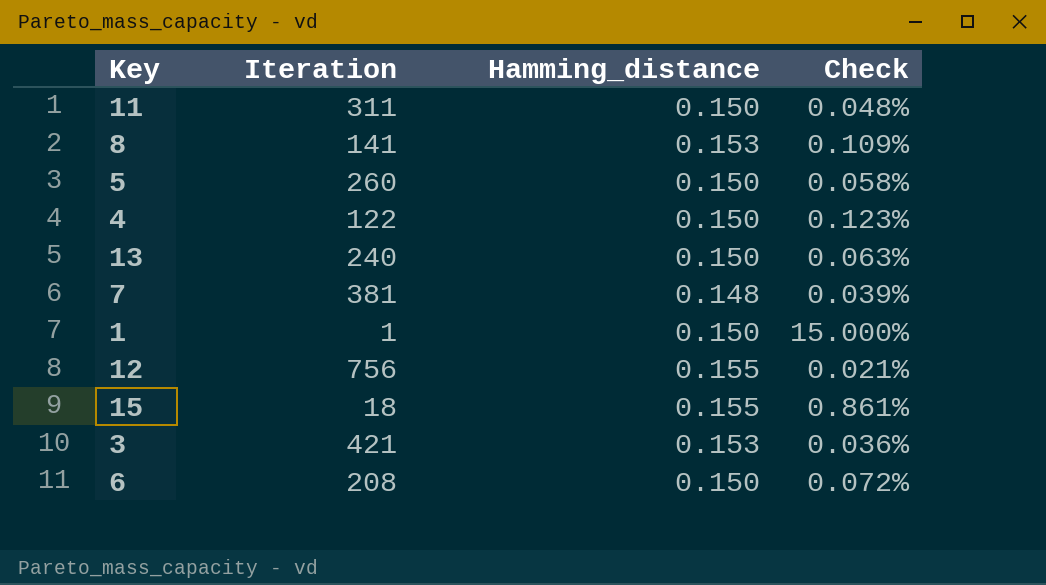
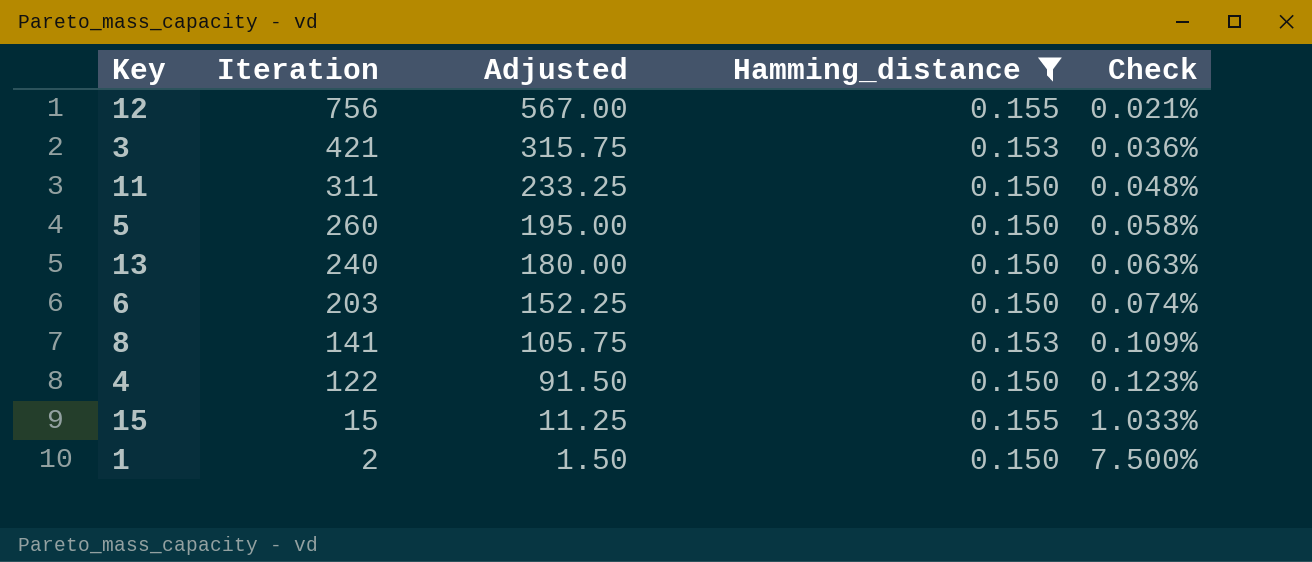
filter: none -> Hamming_distance != 0.148
row order: none -> Iteration descending
column Adjusted | formula: none -> [Iteration] * 0.75
6 | Iteration: 208 -> 203
6 | Check: 0.072% -> 0.074%
15 | Iteration: 18 -> 15
15 | Check: 0.861% -> 1.033%
1 | Iteration: 1 -> 2
1 | Check: 15.000% -> 7.500%

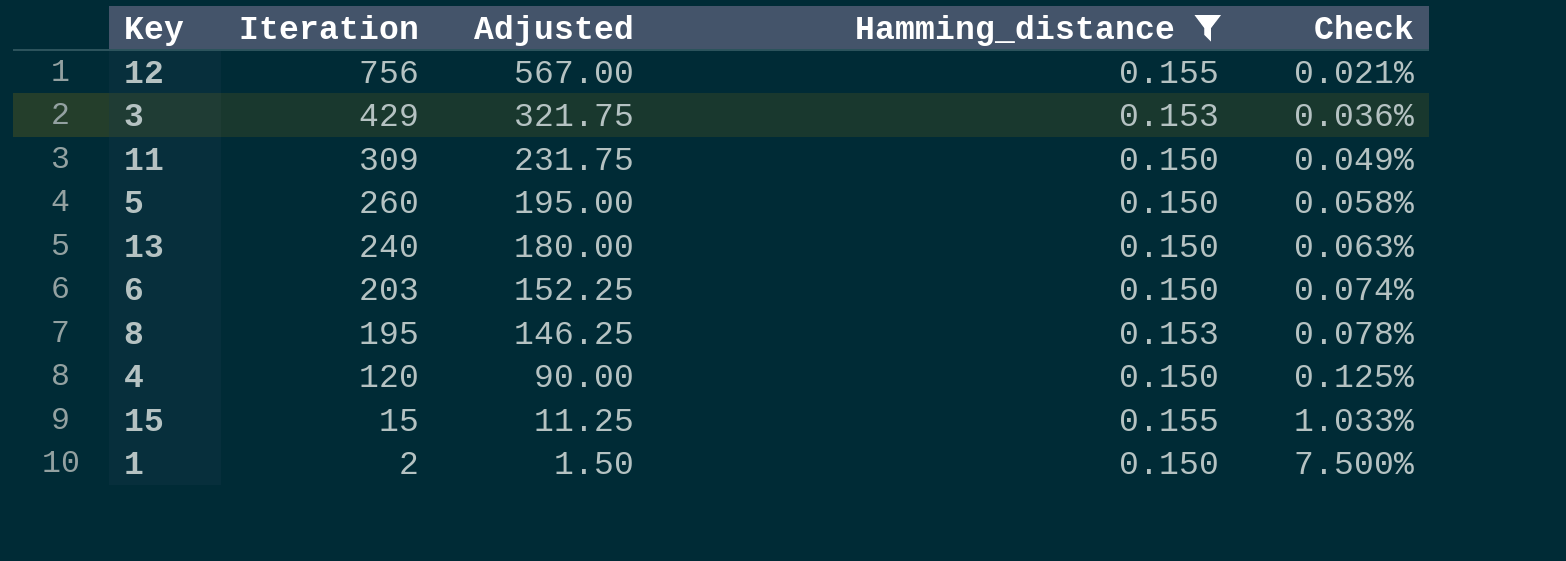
3 | Iteration: 421 -> 429
3 | Adjusted: 315.75 -> 321.75
11 | Iteration: 311 -> 309
11 | Adjusted: 233.25 -> 231.75
11 | Check: 0.048% -> 0.049%
8 | Iteration: 141 -> 195
8 | Adjusted: 105.75 -> 146.25
8 | Check: 0.109% -> 0.078%
4 | Iteration: 122 -> 120
4 | Adjusted: 91.50 -> 90.00
4 | Check: 0.123% -> 0.125%

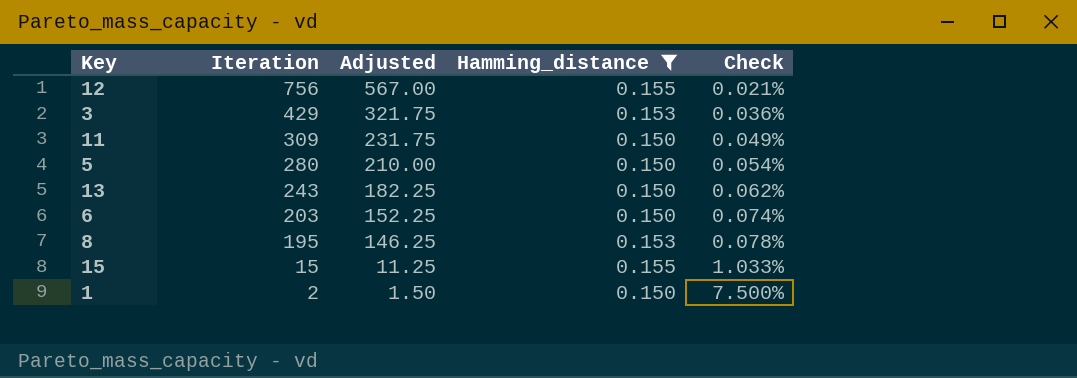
row 4: 120 | 90.00 | 0.150 | 0.125% -> none
5 | Iteration: 260 -> 280
5 | Adjusted: 195.00 -> 210.00
5 | Check: 0.058% -> 0.054%
13 | Iteration: 240 -> 243
13 | Adjusted: 180.00 -> 182.25
13 | Check: 0.063% -> 0.062%

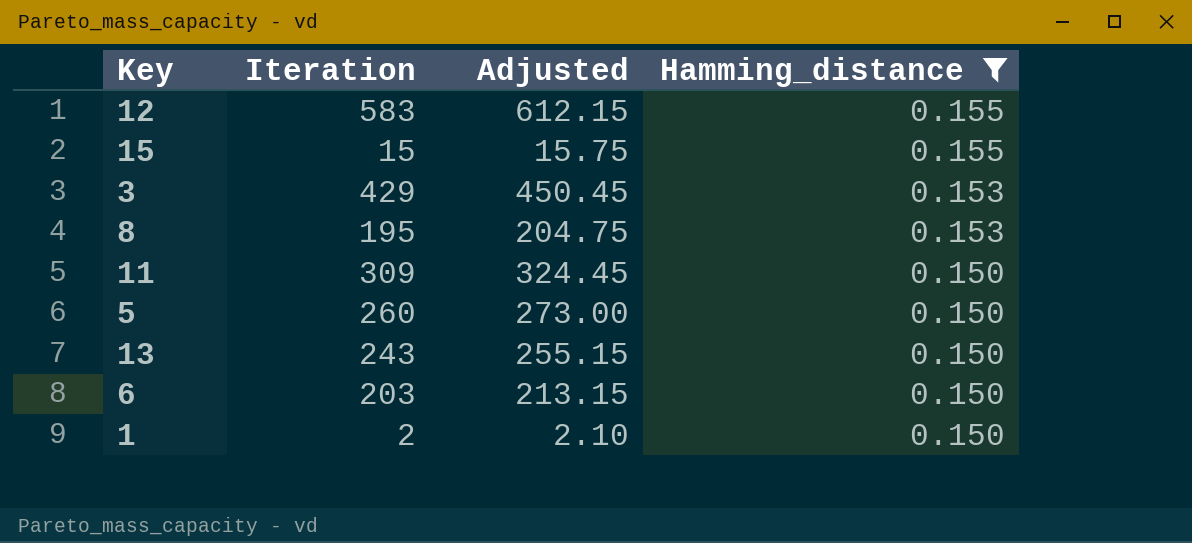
row order: Iteration descending -> Hamming_distance descending
column Check | formula: [Hamming_distance] / [Iteration] -> none
column Adjusted | formula: [Iteration] * 0.75 -> [Iteration] * 1.05
12 | Iteration: 756 -> 583
5 | Iteration: 280 -> 260

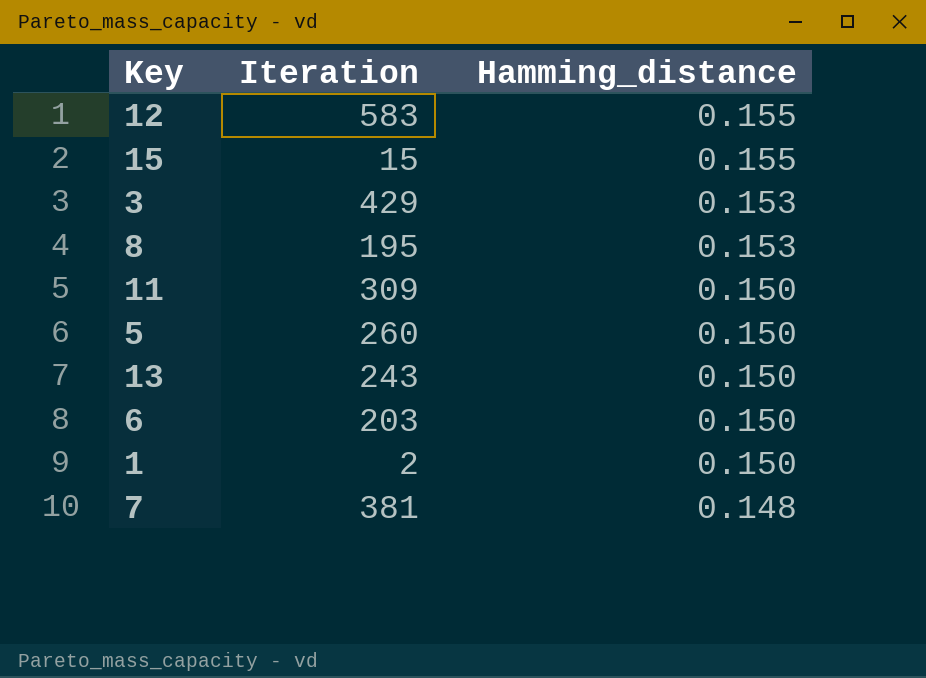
filter: Hamming_distance != 0.148 -> none
column Adjusted | formula: [Iteration] * 1.05 -> none

